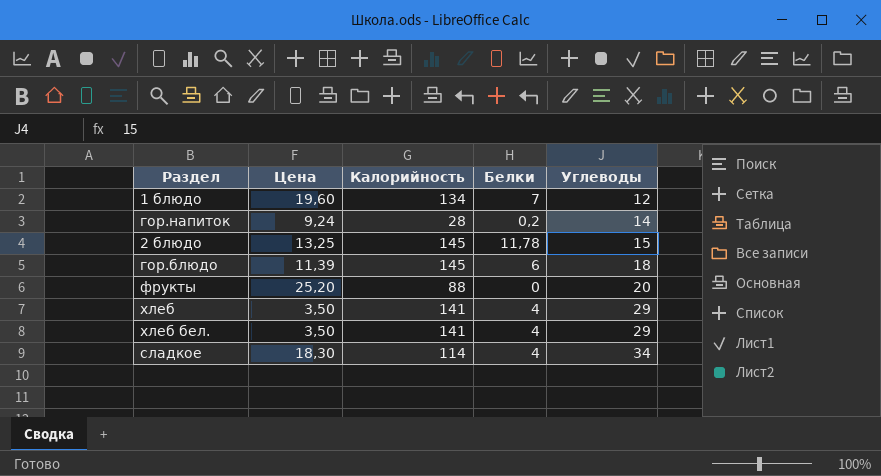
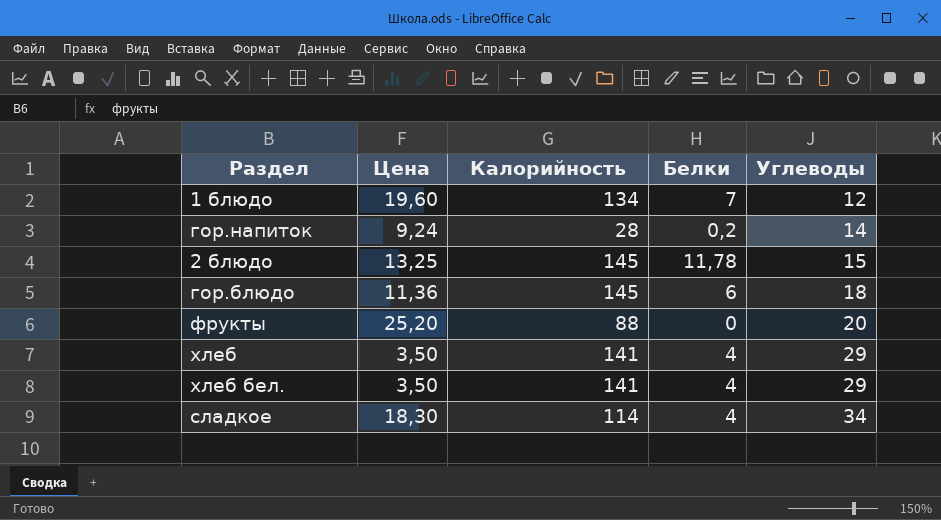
гор.блюдо | Цена: 11,39 -> 11,36

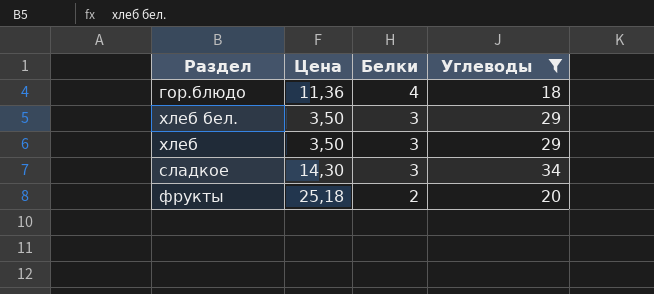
filter: none -> Углеводы >= 18
row order: Углеводы ascending -> Белки descending
column Калорийность | position: 3 -> none
гор.блюдо | Белки: 6 -> 4
хлеб бел. | Белки: 4 -> 3
хлеб | Белки: 4 -> 3
сладкое | Цена: 18,30 -> 14,30
сладкое | Белки: 4 -> 3
фрукты | Цена: 25,20 -> 25,18
фрукты | Белки: 0 -> 2

